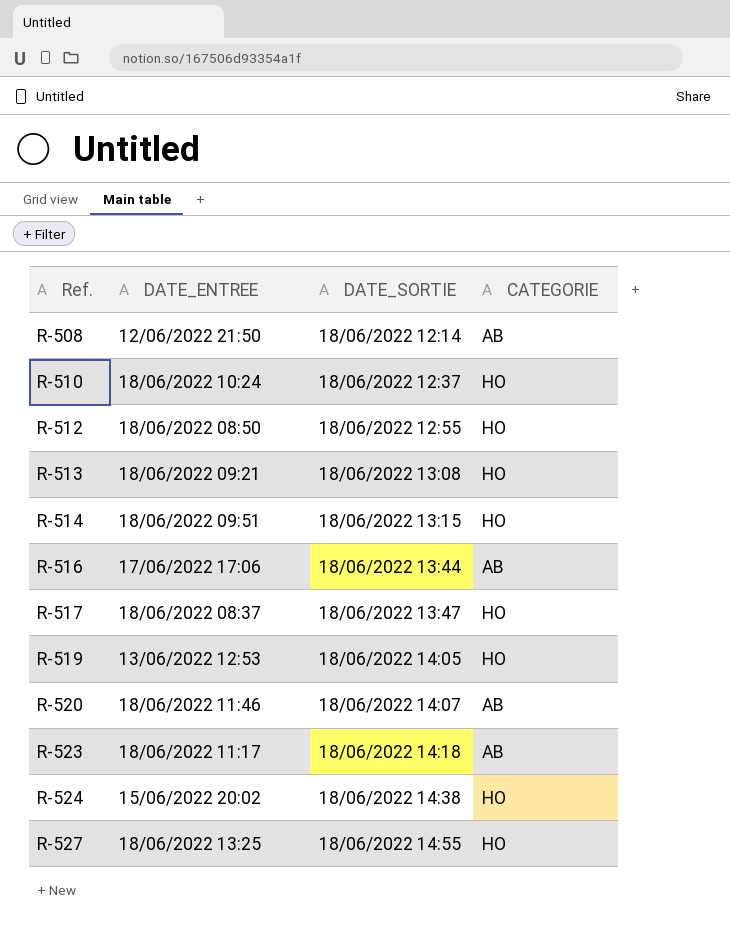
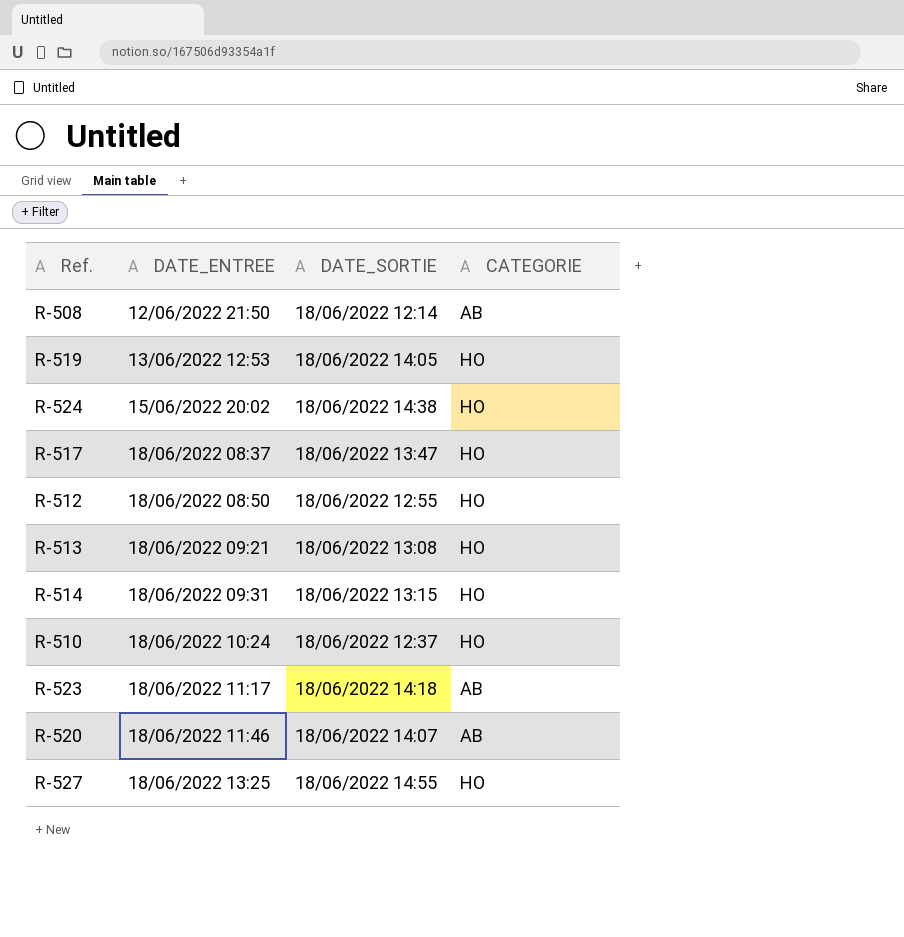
row order: Ref. ascending -> DATE_ENTREE ascending
row R-516: 17/06/2022 17:06 | 18/06/2022 13:44 | AB -> none
R-514 | DATE_ENTREE: 18/06/2022 09:51 -> 18/06/2022 09:31

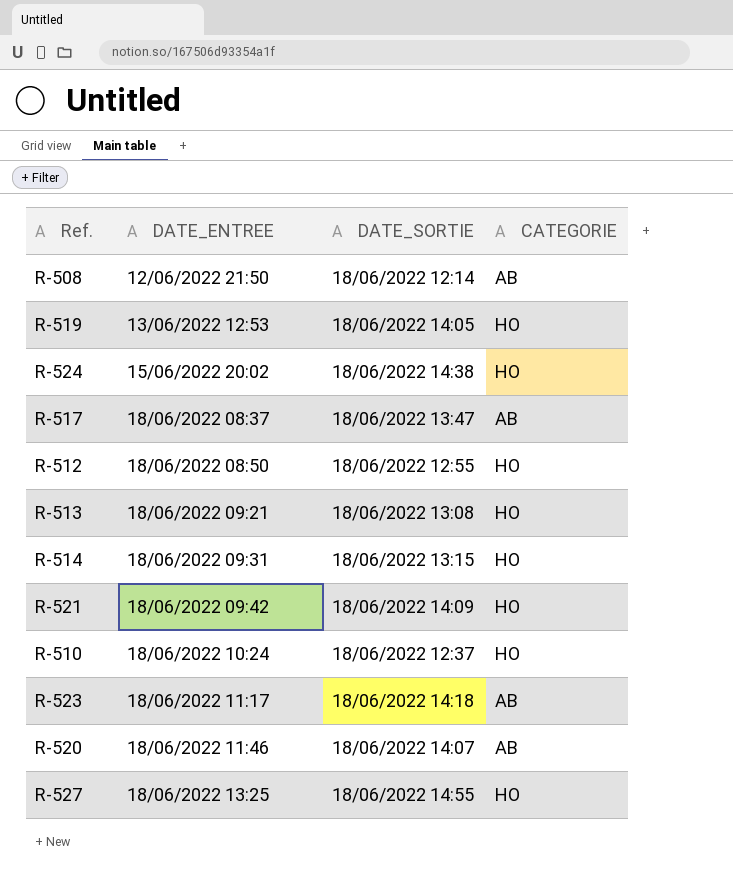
R-517 | CATEGORIE: HO -> AB
row R-521: none -> 18/06/2022 09:42 | 18/06/2022 14:09 | HO

